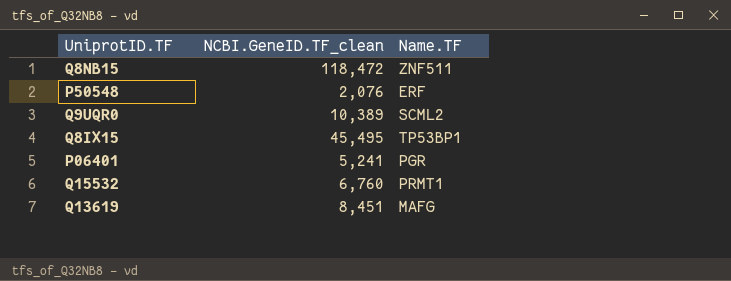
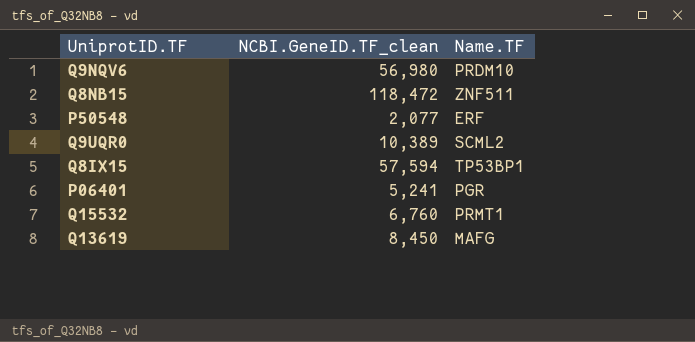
row Q9NQV6: none -> 56,980 | PRDM10
P50548 | NCBI.GeneID.TF_clean: 2,076 -> 2,077
Q8IX15 | NCBI.GeneID.TF_clean: 45,495 -> 57,594
Q13619 | NCBI.GeneID.TF_clean: 8,451 -> 8,450

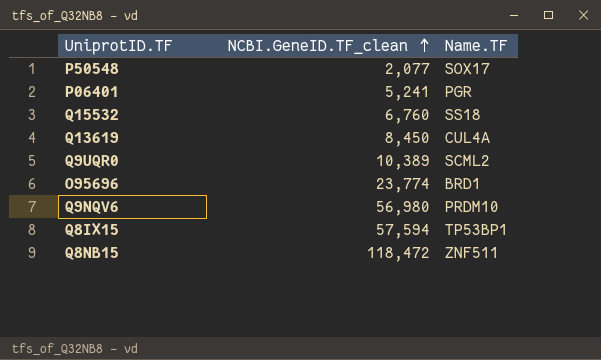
row order: none -> NCBI.GeneID.TF_clean ascending
P50548 | Name.TF: ERF -> SOX17
Q15532 | Name.TF: PRMT1 -> SS18
Q13619 | Name.TF: MAFG -> CUL4A
row O95696: none -> 23,774 | BRD1

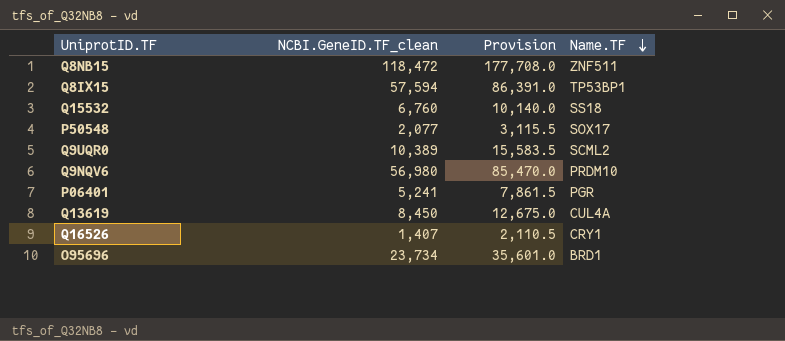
row order: NCBI.GeneID.TF_clean ascending -> Name.TF descending
column Provision | formula: none -> [NCBI.GeneID.TF_clean] * 1.5
row Q16526: none -> 1,407 | 2,110.5 | CRY1
O95696 | NCBI.GeneID.TF_clean: 23,774 -> 23,734

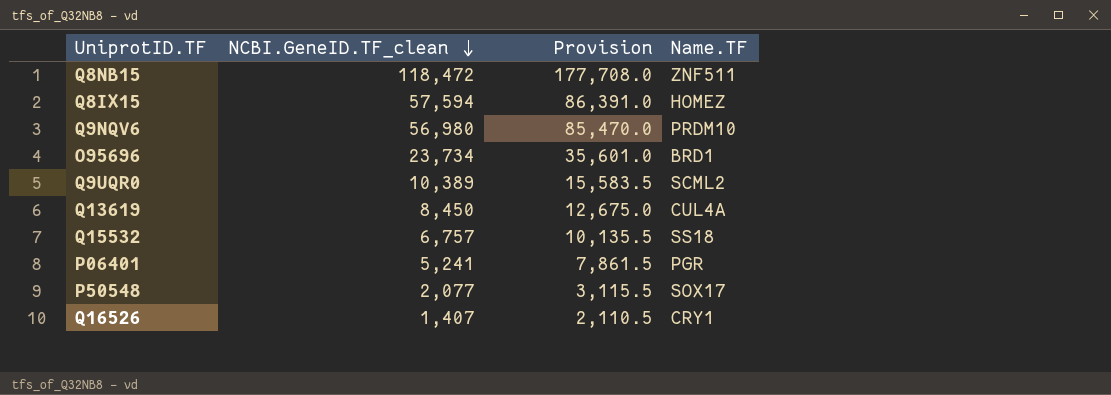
row order: Name.TF descending -> NCBI.GeneID.TF_clean descending
Q8IX15 | Name.TF: TP53BP1 -> HOMEZ
Q15532 | NCBI.GeneID.TF_clean: 6,760 -> 6,757
Q15532 | Provision: 10,140.0 -> 10,135.5

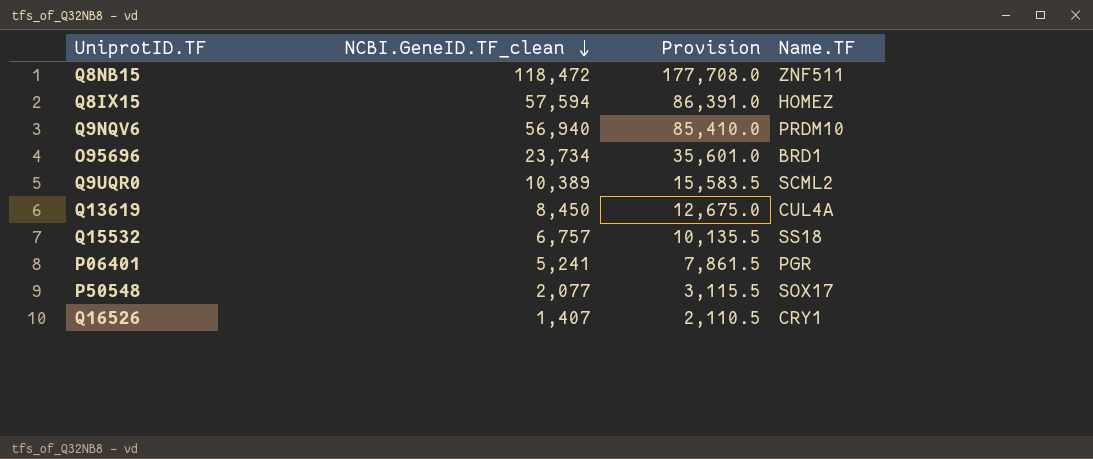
Q9NQV6 | NCBI.GeneID.TF_clean: 56,980 -> 56,940
Q9NQV6 | Provision: 85,470.0 -> 85,410.0

